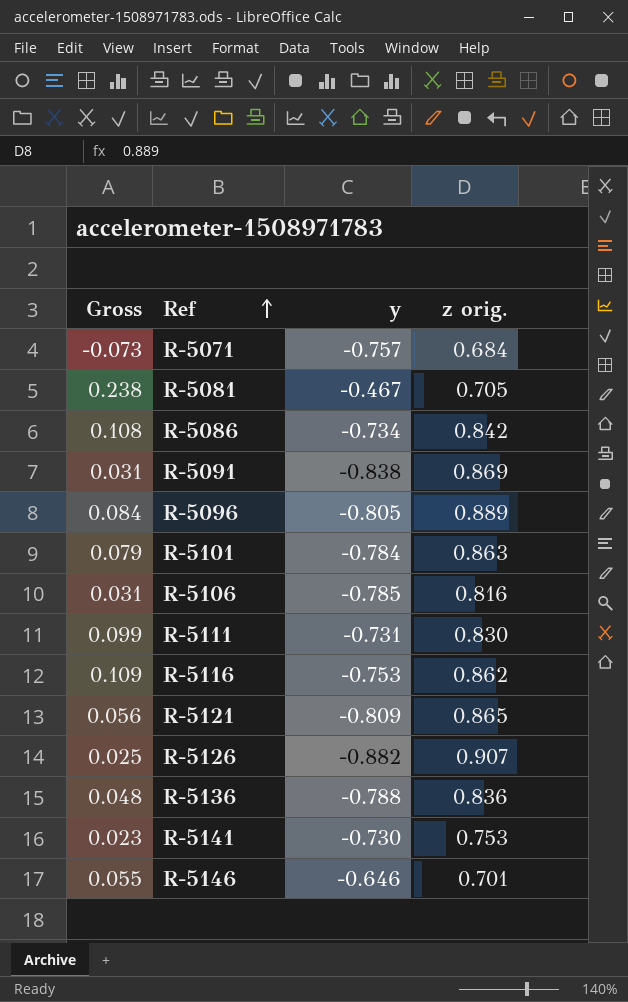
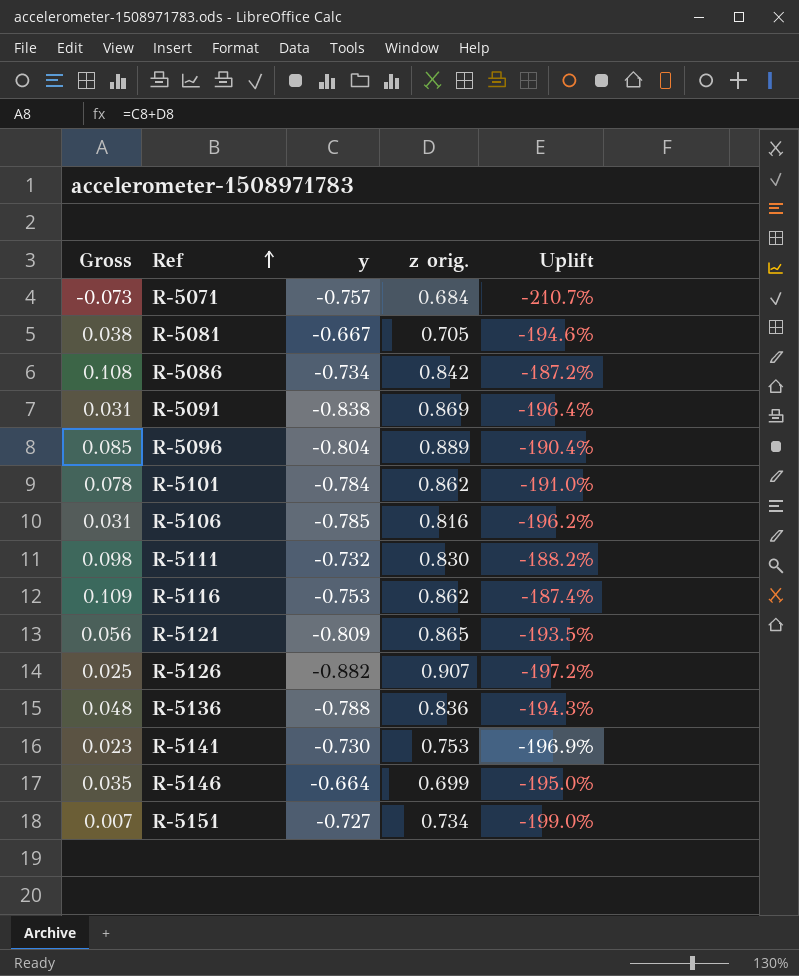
column Uplift | formula: none -> ([y] - [z orig.]) / [z orig.]
R-5081 | Gross: 0.238 -> 0.038
R-5081 | y: -0.467 -> -0.667
R-5096 | Gross: 0.084 -> 0.085
R-5096 | y: -0.805 -> -0.804
R-5101 | Gross: 0.079 -> 0.078
R-5101 | z orig.: 0.863 -> 0.862
R-5111 | Gross: 0.099 -> 0.098
R-5111 | y: -0.731 -> -0.732
R-5146 | Gross: 0.055 -> 0.035
R-5146 | y: -0.646 -> -0.664
R-5146 | z orig.: 0.701 -> 0.699
row R-5151: none -> 0.007 | -0.727 | 0.734 | -199.0%

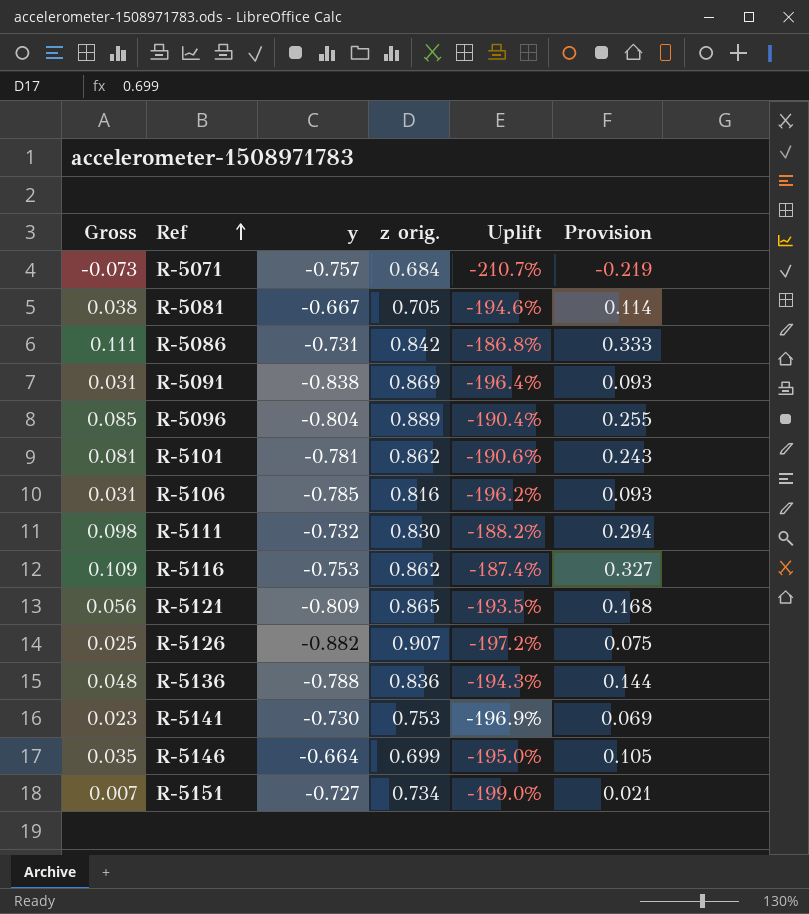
column Provision | formula: none -> [Gross] * 3
R-5086 | Gross: 0.108 -> 0.111
R-5086 | y: -0.734 -> -0.731
R-5086 | Uplift: -187.2% -> -186.8%
R-5101 | Gross: 0.078 -> 0.081
R-5101 | y: -0.784 -> -0.781
R-5101 | Uplift: -191.0% -> -190.6%

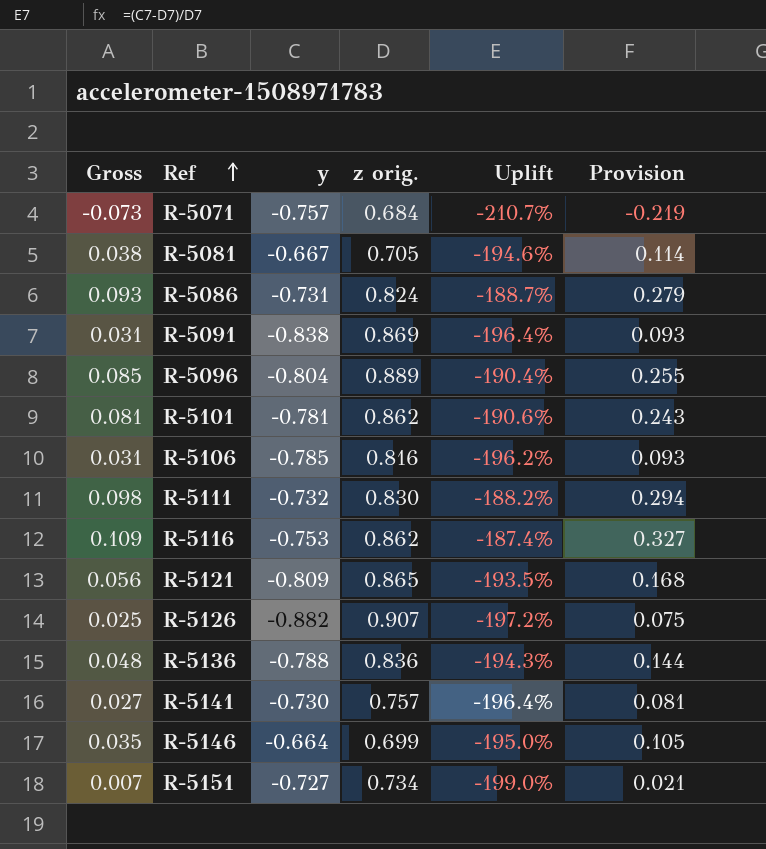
R-5086 | Gross: 0.111 -> 0.093
R-5086 | z orig.: 0.842 -> 0.824
R-5086 | Uplift: -186.8% -> -188.7%
R-5086 | Provision: 0.333 -> 0.279
R-5141 | Gross: 0.023 -> 0.027
R-5141 | z orig.: 0.753 -> 0.757
R-5141 | Uplift: -196.9% -> -196.4%
R-5141 | Provision: 0.069 -> 0.081

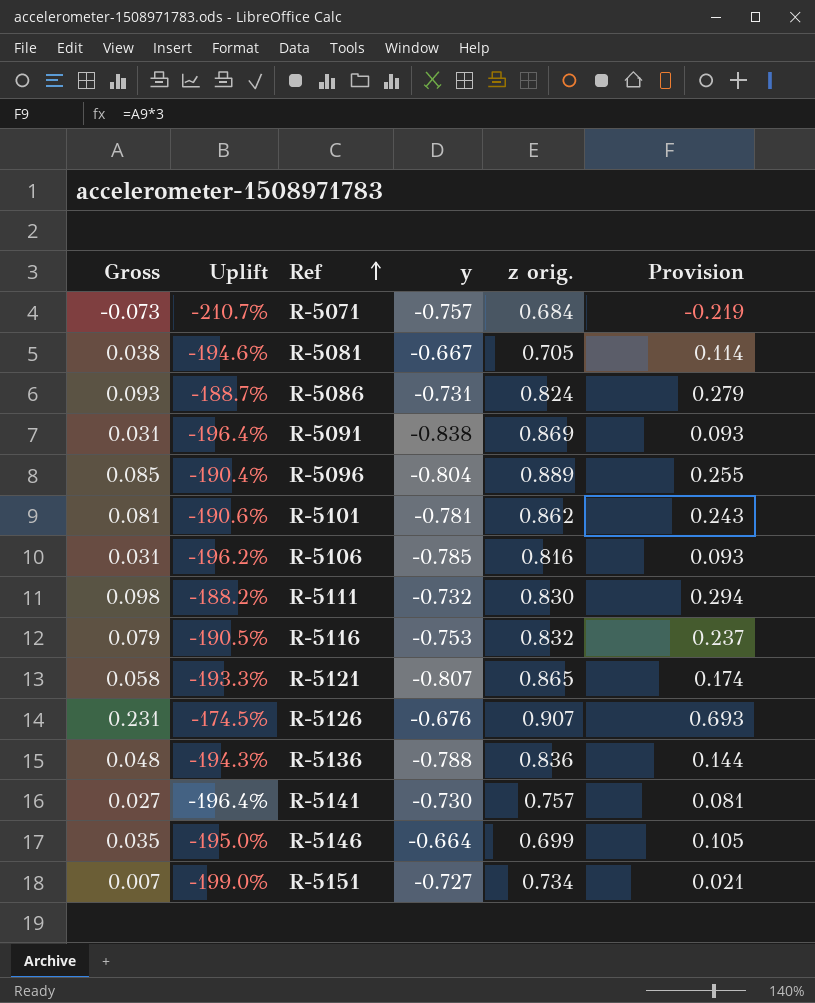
column Uplift | position: 5 -> 2
R-5116 | Gross: 0.109 -> 0.079
R-5116 | Uplift: -187.4% -> -190.5%
R-5116 | z orig.: 0.862 -> 0.832
R-5116 | Provision: 0.327 -> 0.237
R-5121 | Gross: 0.056 -> 0.058
R-5121 | Uplift: -193.5% -> -193.3%
R-5121 | y: -0.809 -> -0.807
R-5121 | Provision: 0.168 -> 0.174
R-5126 | Gross: 0.025 -> 0.231
R-5126 | Uplift: -197.2% -> -174.5%
R-5126 | y: -0.882 -> -0.676
R-5126 | Provision: 0.075 -> 0.693

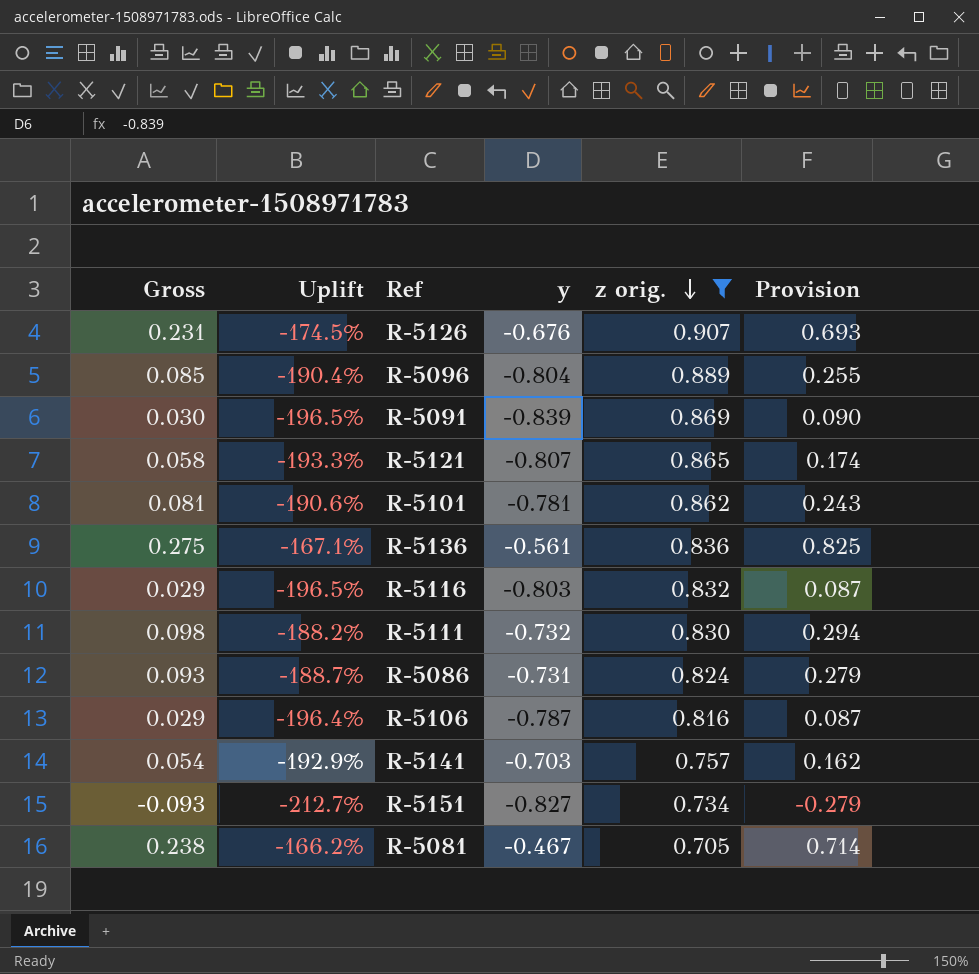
filter: none -> z orig. >= 0.705
row order: Ref ascending -> z orig. descending
R-5091 | Gross: 0.031 -> 0.030
R-5091 | Uplift: -196.4% -> -196.5%
R-5091 | y: -0.838 -> -0.839
R-5091 | Provision: 0.093 -> 0.090
R-5136 | Gross: 0.048 -> 0.275
R-5136 | Uplift: -194.3% -> -167.1%
R-5136 | y: -0.788 -> -0.561
R-5136 | Provision: 0.144 -> 0.825
R-5116 | Gross: 0.079 -> 0.029
R-5116 | Uplift: -190.5% -> -196.5%
R-5116 | y: -0.753 -> -0.803
R-5116 | Provision: 0.237 -> 0.087
R-5106 | Gross: 0.031 -> 0.029
R-5106 | Uplift: -196.2% -> -196.4%
R-5106 | y: -0.785 -> -0.787
R-5106 | Provision: 0.093 -> 0.087
R-5141 | Gross: 0.027 -> 0.054
R-5141 | Uplift: -196.4% -> -192.9%
R-5141 | y: -0.730 -> -0.703
R-5141 | Provision: 0.081 -> 0.162
R-5151 | Gross: 0.007 -> -0.093
R-5151 | Uplift: -199.0% -> -212.7%
R-5151 | y: -0.727 -> -0.827
R-5151 | Provision: 0.021 -> -0.279
R-5081 | Gross: 0.038 -> 0.238
R-5081 | Uplift: -194.6% -> -166.2%
R-5081 | y: -0.667 -> -0.467
R-5081 | Provision: 0.114 -> 0.714

